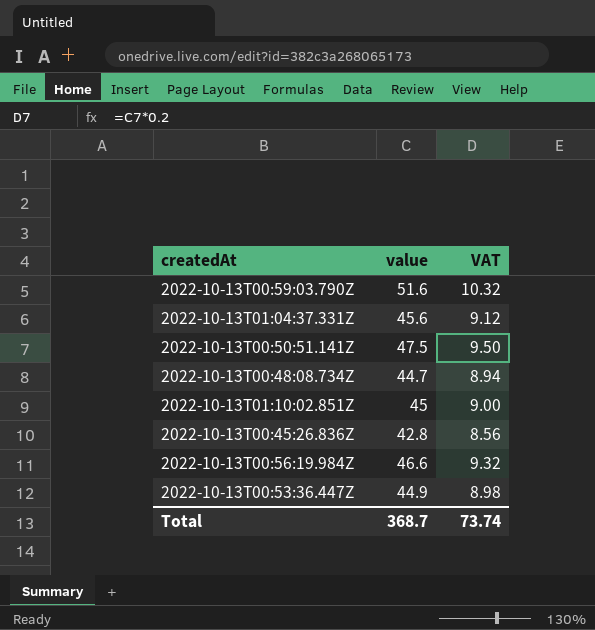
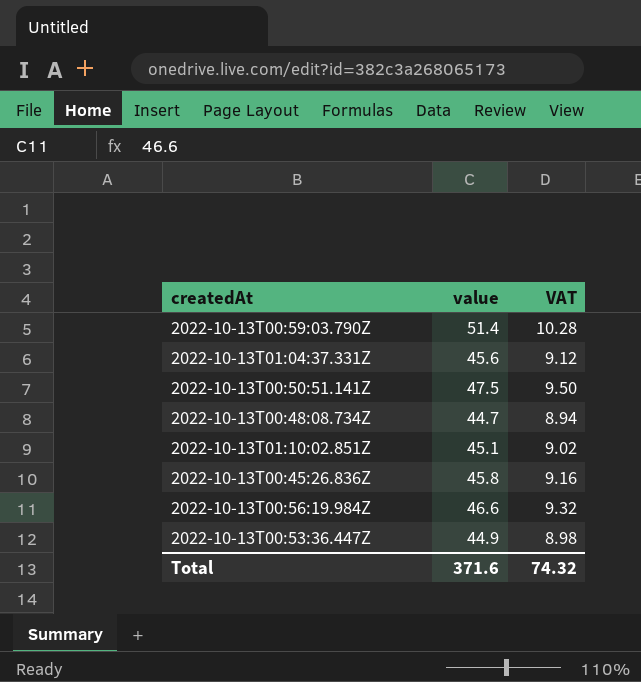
2022-10-13T00:59:03.790Z | value: 51.6 -> 51.4
2022-10-13T00:59:03.790Z | VAT: 10.32 -> 10.28
2022-10-13T01:10:02.851Z | value: 45 -> 45.1
2022-10-13T01:10:02.851Z | VAT: 9.00 -> 9.02
2022-10-13T00:45:26.836Z | value: 42.8 -> 45.8
2022-10-13T00:45:26.836Z | VAT: 8.56 -> 9.16
Total | value: 368.7 -> 371.6
Total | VAT: 73.74 -> 74.32

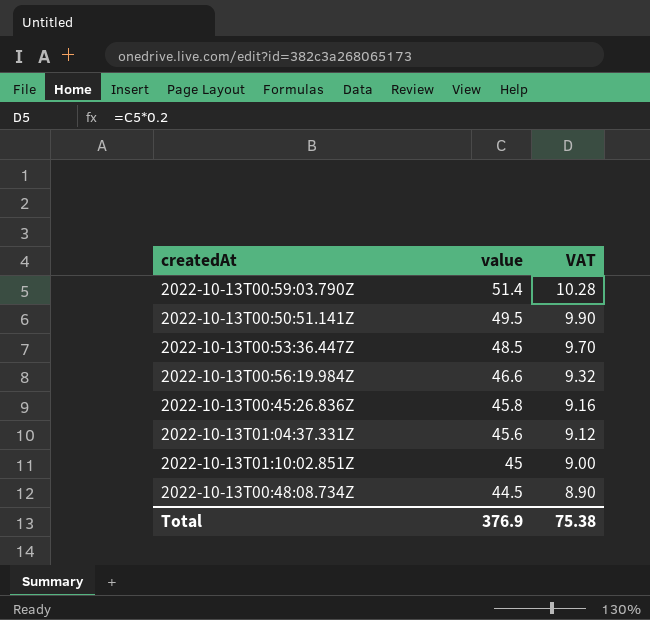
row order: none -> value descending
2022-10-13T00:50:51.141Z | value: 47.5 -> 49.5
2022-10-13T00:50:51.141Z | VAT: 9.50 -> 9.90
2022-10-13T00:53:36.447Z | value: 44.9 -> 48.5
2022-10-13T00:53:36.447Z | VAT: 8.98 -> 9.70
2022-10-13T01:10:02.851Z | value: 45.1 -> 45
2022-10-13T01:10:02.851Z | VAT: 9.02 -> 9.00
2022-10-13T00:48:08.734Z | value: 44.7 -> 44.5
2022-10-13T00:48:08.734Z | VAT: 8.94 -> 8.90
Total | value: 371.6 -> 376.9
Total | VAT: 74.32 -> 75.38

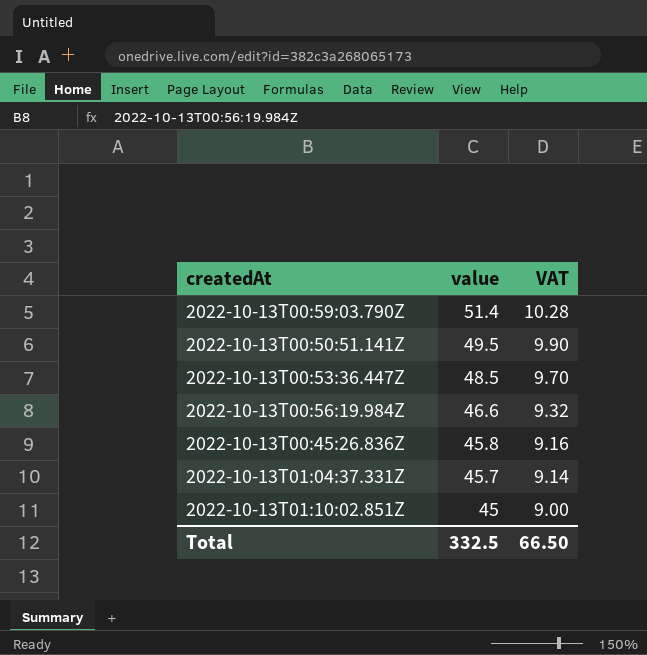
row 2022-10-13T00:48:08.734Z: 44.5 | 8.90 -> none
2022-10-13T01:04:37.331Z | value: 45.6 -> 45.7
2022-10-13T01:04:37.331Z | VAT: 9.12 -> 9.14
Total | value: 376.9 -> 332.5
Total | VAT: 75.38 -> 66.50

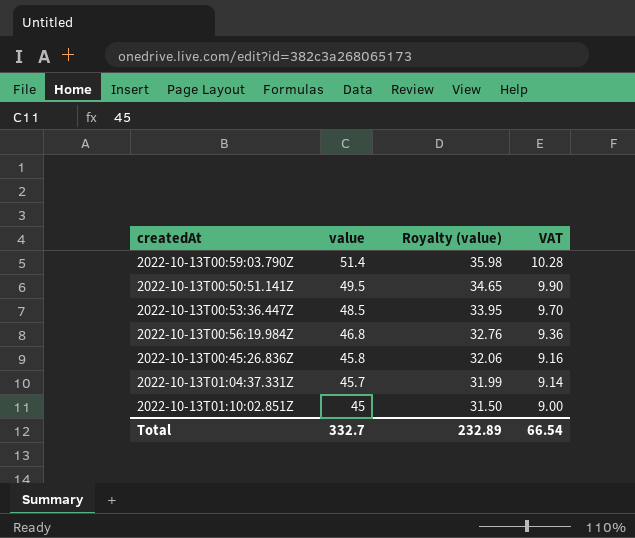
column Royalty (value) | formula: none -> [value] * 0.7
2022-10-13T00:56:19.984Z | value: 46.6 -> 46.8
2022-10-13T00:56:19.984Z | VAT: 9.32 -> 9.36
Total | value: 332.5 -> 332.7
Total | VAT: 66.50 -> 66.54

